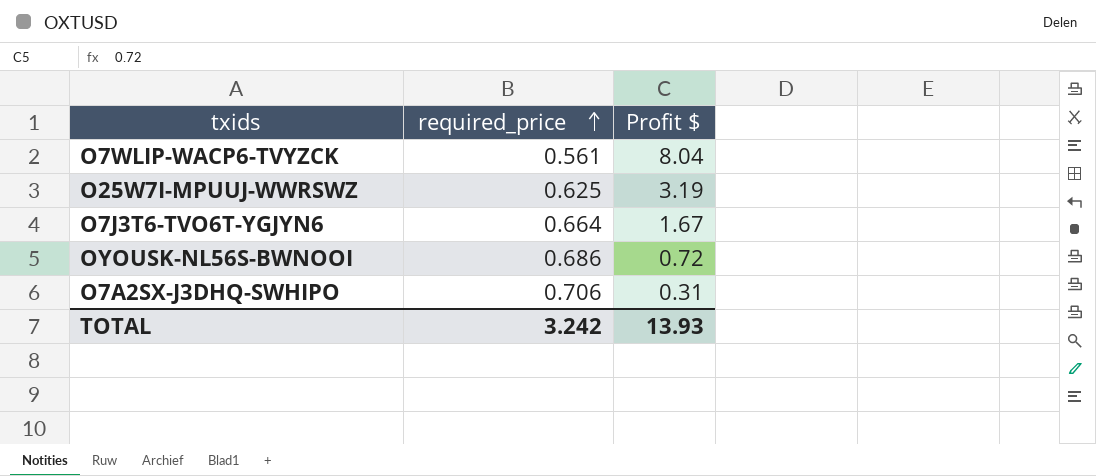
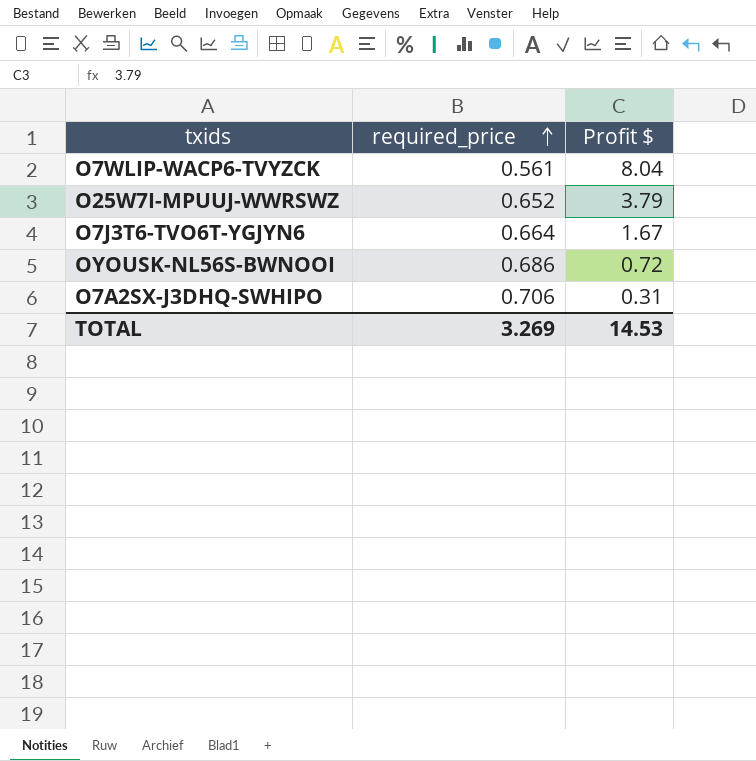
O25W7I-MPUUJ-WWRSWZ | required_price: 0.625 -> 0.652
O25W7I-MPUUJ-WWRSWZ | Profit $: 3.19 -> 3.79
TOTAL | required_price: 3.242 -> 3.269
TOTAL | Profit $: 13.93 -> 14.53

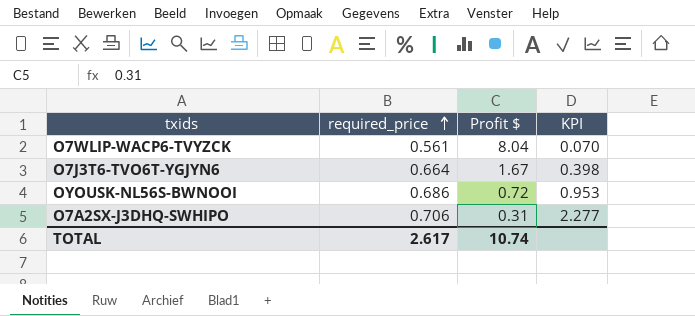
column KPI | formula: none -> [required_price] / [Profit $]
row O25W7I-MPUUJ-WWRSWZ: 0.652 | 3.79 -> none
TOTAL | required_price: 3.269 -> 2.617
TOTAL | Profit $: 14.53 -> 10.74

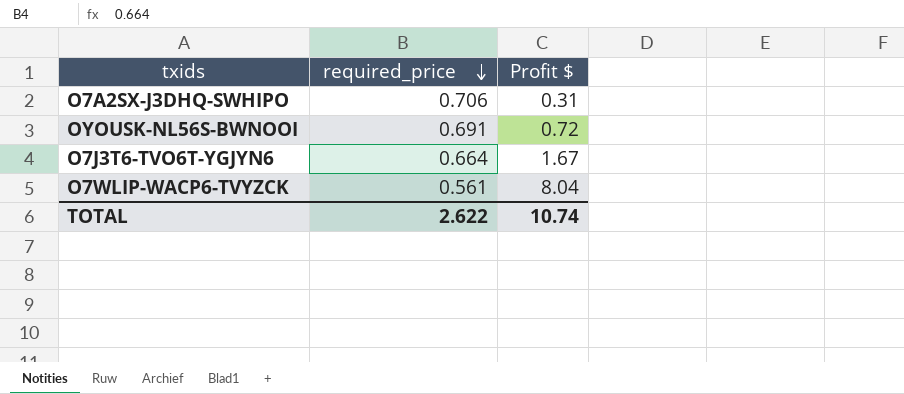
row order: required_price ascending -> required_price descending
column KPI | formula: [required_price] / [Profit $] -> none
OYOUSK-NL56S-BWNOOI | required_price: 0.686 -> 0.691
TOTAL | required_price: 2.617 -> 2.622

